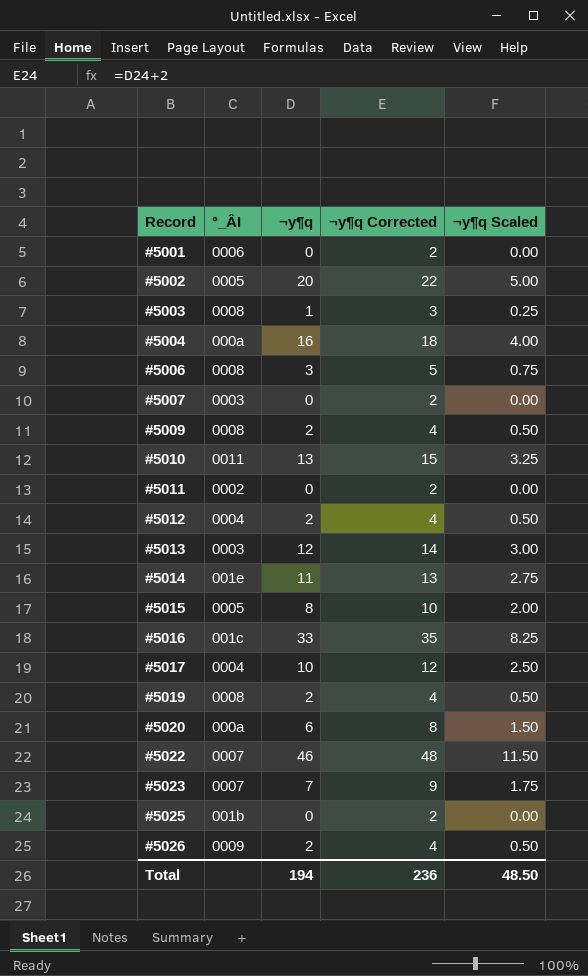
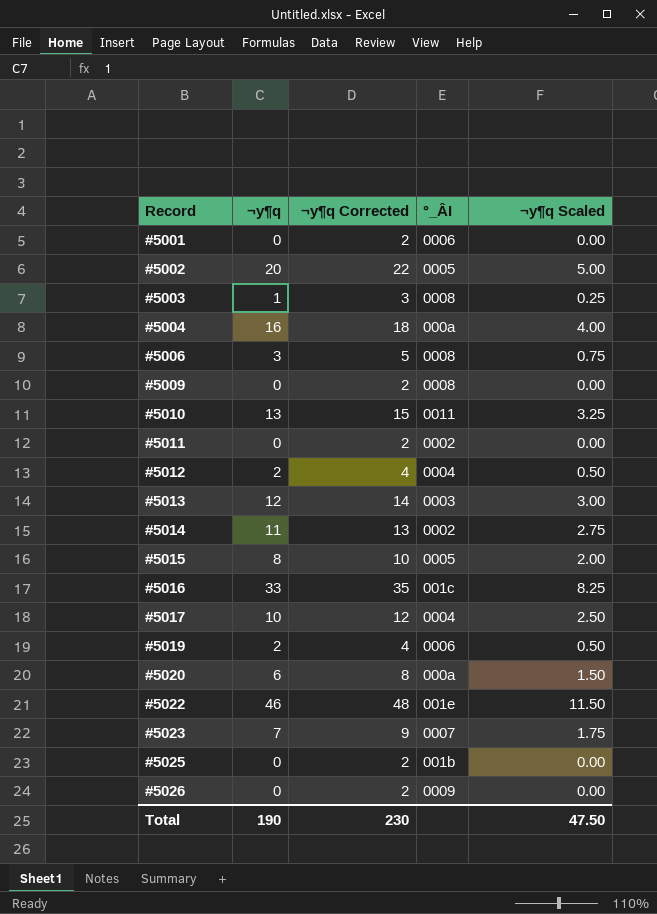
column °_ÂI | position: 2 -> 4
row #5007: 0003 | 0 | 2 | 0.00 -> none
#5009 | ¬y¶q: 2 -> 0
#5009 | ¬y¶q Corrected: 4 -> 2
#5009 | ¬y¶q Scaled: 0.50 -> 0.00
#5014 | °_ÂI: 001e -> 0002
#5019 | °_ÂI: 0008 -> 0006
#5022 | °_ÂI: 0007 -> 001e
#5026 | ¬y¶q: 2 -> 0
#5026 | ¬y¶q Corrected: 4 -> 2
#5026 | ¬y¶q Scaled: 0.50 -> 0.00
Total | ¬y¶q: 194 -> 190
Total | ¬y¶q Corrected: 236 -> 230
Total | ¬y¶q Scaled: 48.50 -> 47.50

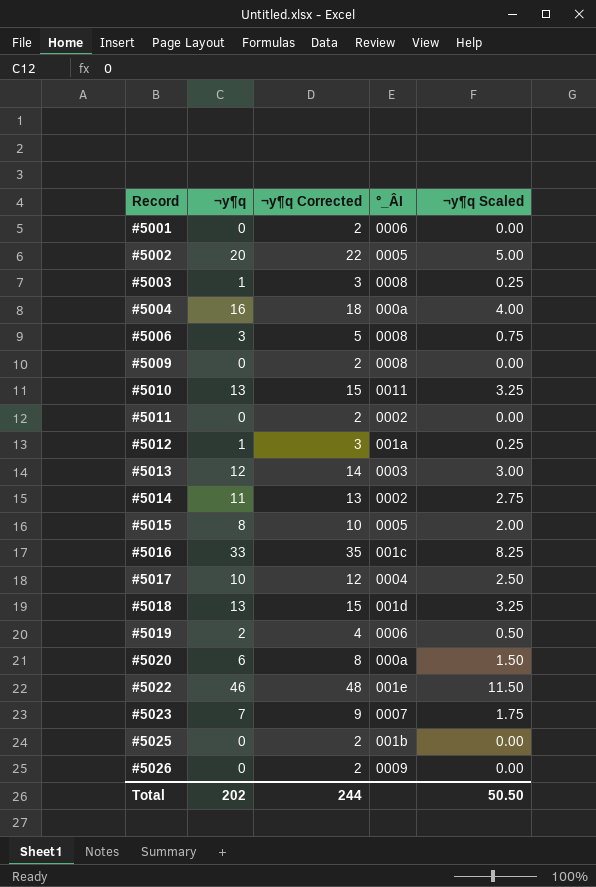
#5012 | ¬y¶q: 2 -> 1
#5012 | ¬y¶q Corrected: 4 -> 3
#5012 | °_ÂI: 0004 -> 001a
#5012 | ¬y¶q Scaled: 0.50 -> 0.25
row #5018: none -> 13 | 15 | 001d | 3.25
Total | ¬y¶q: 190 -> 202
Total | ¬y¶q Corrected: 230 -> 244
Total | ¬y¶q Scaled: 47.50 -> 50.50

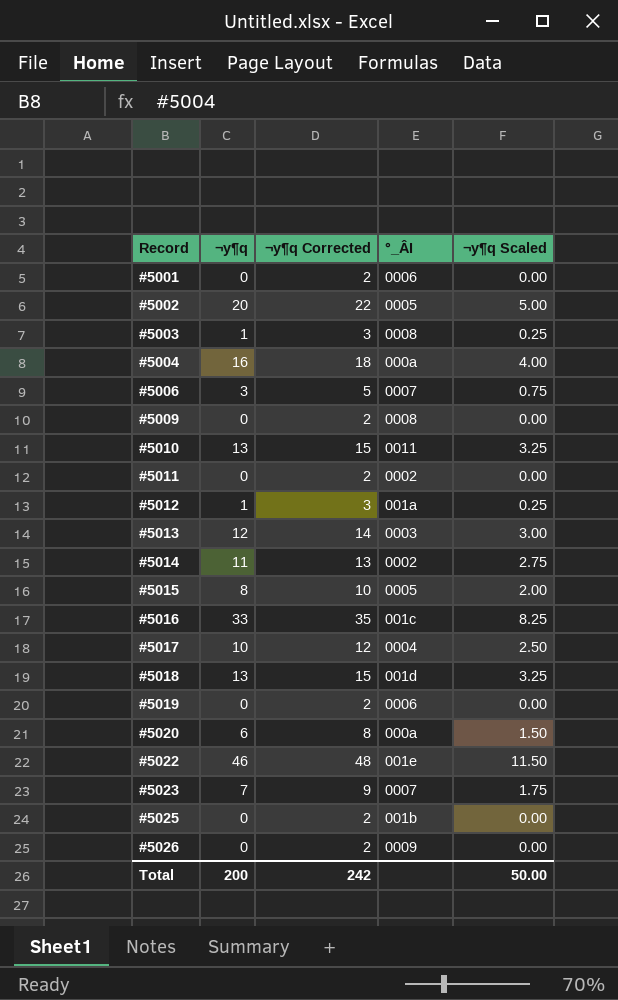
#5006 | °_ÂI: 0008 -> 0007
#5019 | ¬y¶q: 2 -> 0
#5019 | ¬y¶q Corrected: 4 -> 2
#5019 | ¬y¶q Scaled: 0.50 -> 0.00
Total | ¬y¶q: 202 -> 200
Total | ¬y¶q Corrected: 244 -> 242
Total | ¬y¶q Scaled: 50.50 -> 50.00

